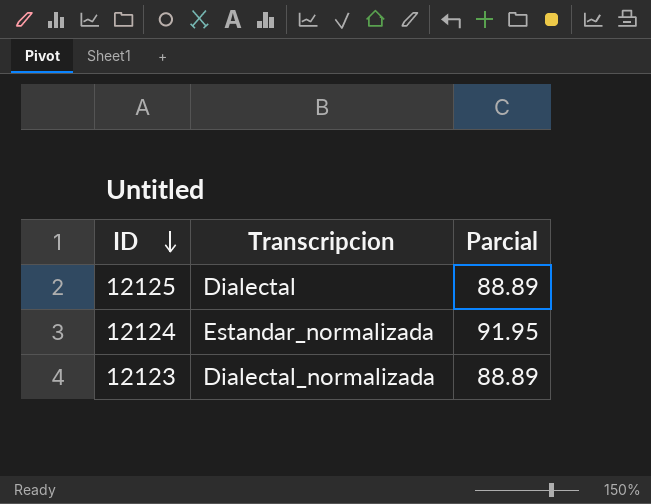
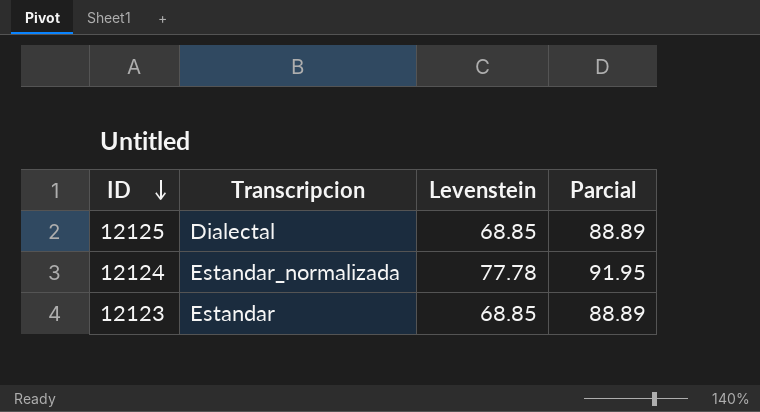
column Levenstein | position: none -> 3
12123 | Transcripcion: Dialectal_normalizada -> Estandar

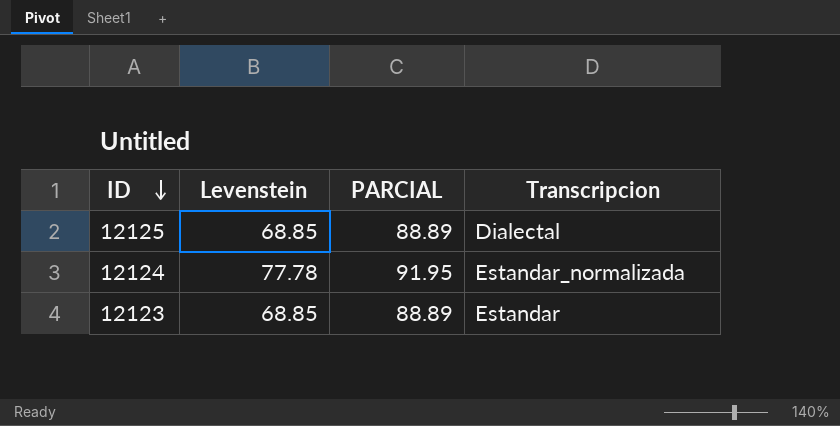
column name: Parcial -> PARCIAL
column Transcripcion | position: 2 -> 4

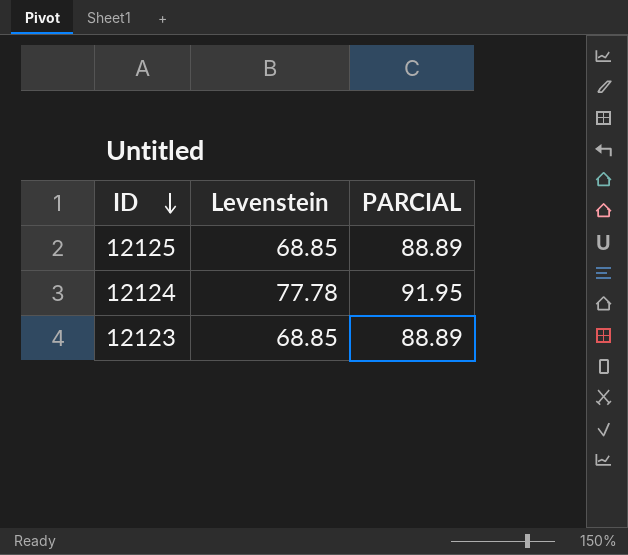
column Transcripcion | position: 4 -> none

